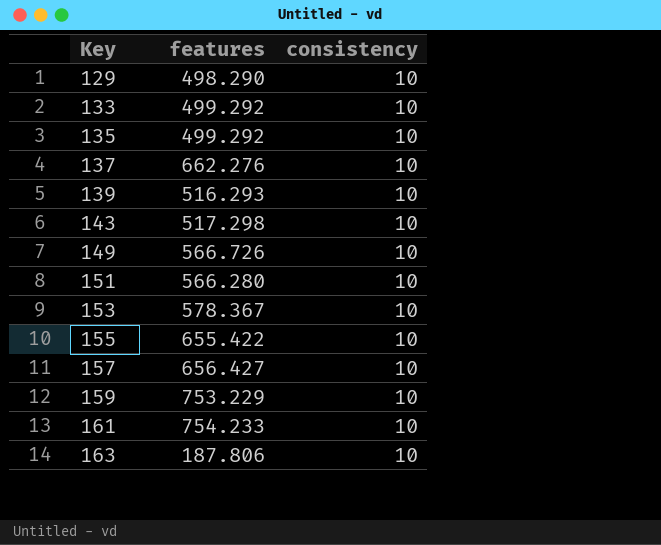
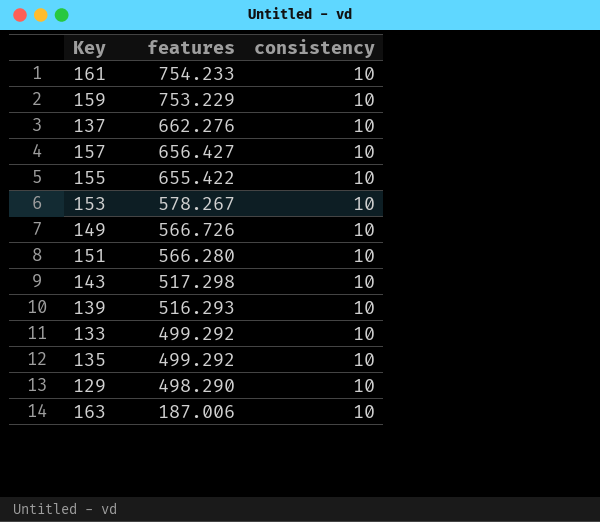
row order: Key ascending -> features descending
153 | features: 578.367 -> 578.267
163 | features: 187.806 -> 187.006

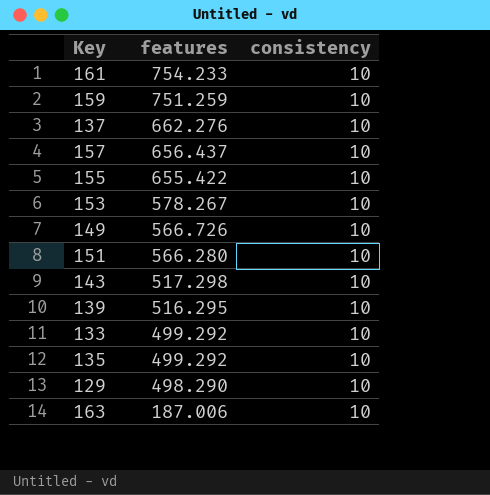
159 | features: 753.229 -> 751.259
157 | features: 656.427 -> 656.437
139 | features: 516.293 -> 516.295

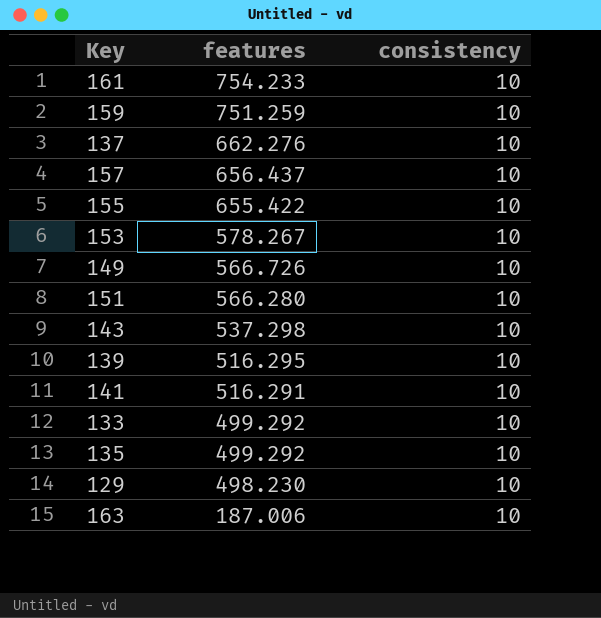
143 | features: 517.298 -> 537.298
row 141: none -> 516.291 | 10
129 | features: 498.290 -> 498.230

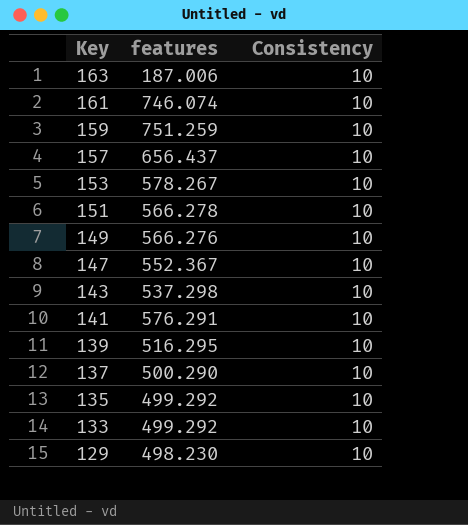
row order: features descending -> Key descending
column name: consistency -> Consistency
row 155: 655.422 | 10 -> none
161 | features: 754.233 -> 746.074
151 | features: 566.280 -> 566.278
149 | features: 566.726 -> 566.276
row 147: none -> 552.367 | 10
141 | features: 516.291 -> 576.291
137 | features: 662.276 -> 500.290

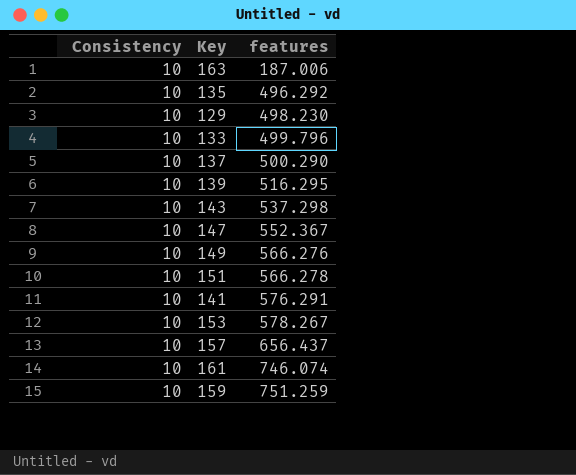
row order: Key descending -> features ascending
column Consistency | position: 3 -> 1
135 | features: 499.292 -> 496.292
133 | features: 499.292 -> 499.796

